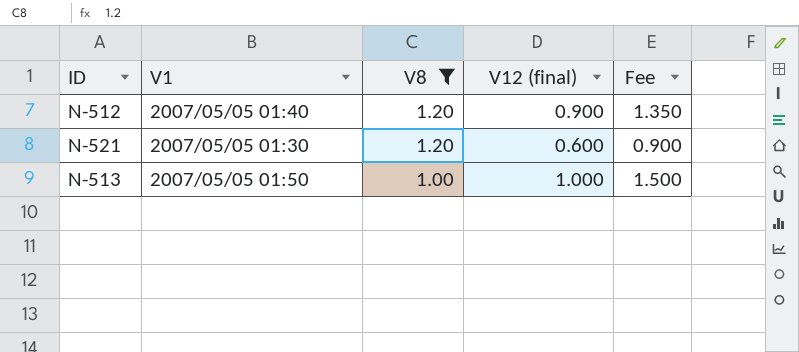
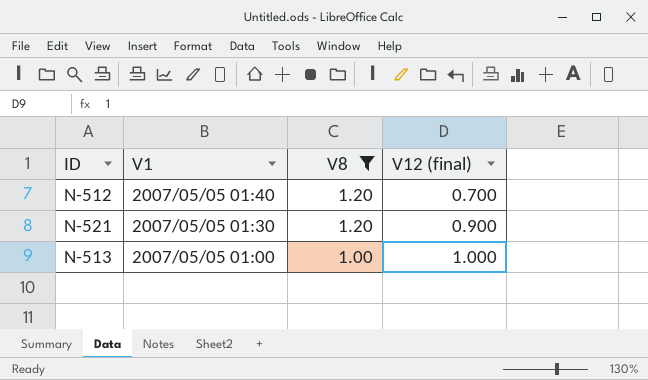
column Fee | formula: [V12 (final)] * 1.5 -> none
N-512 | V12 (final): 0.900 -> 0.700
N-521 | V12 (final): 0.600 -> 0.900
N-513 | V1: 2007/05/05 01:50 -> 2007/05/05 01:00

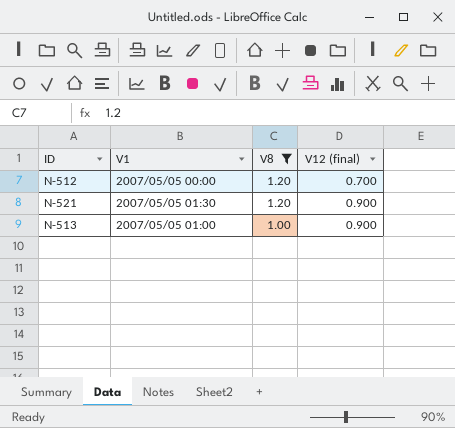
N-512 | V1: 2007/05/05 01:40 -> 2007/05/05 00:00
N-513 | V12 (final): 1.000 -> 0.900

